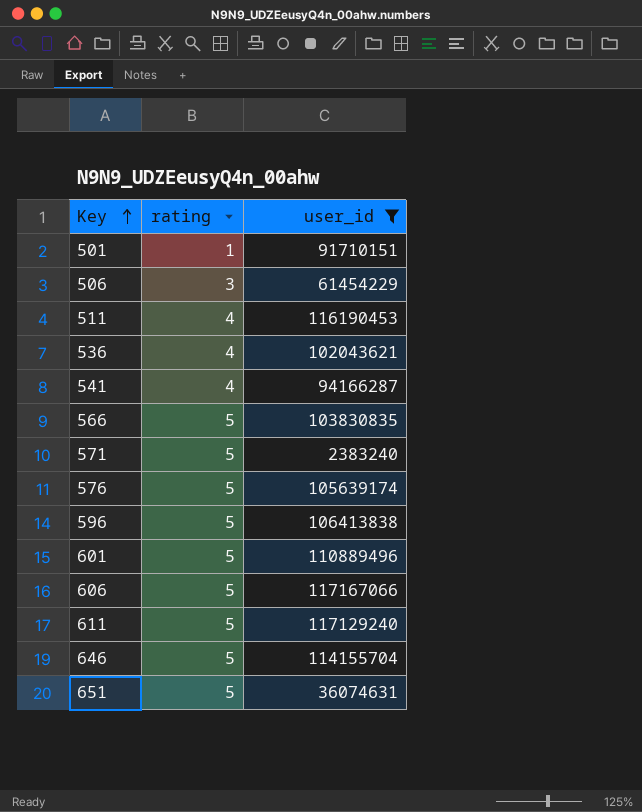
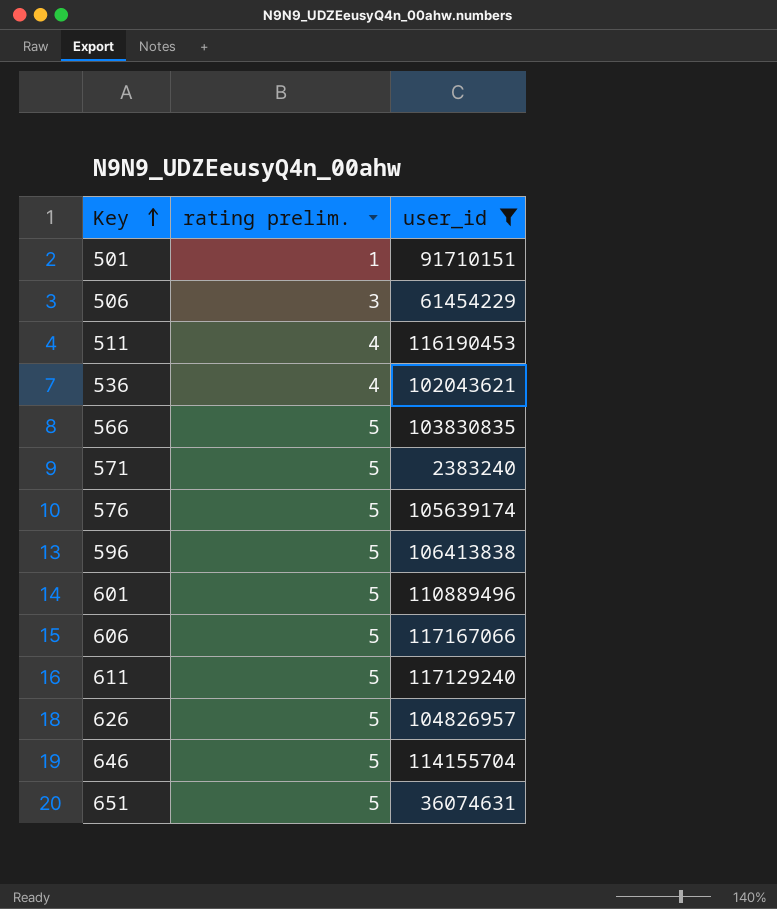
column name: rating -> rating prelim.
row 541: 4 | 94166287 -> none
row 626: none -> 5 | 104826957

